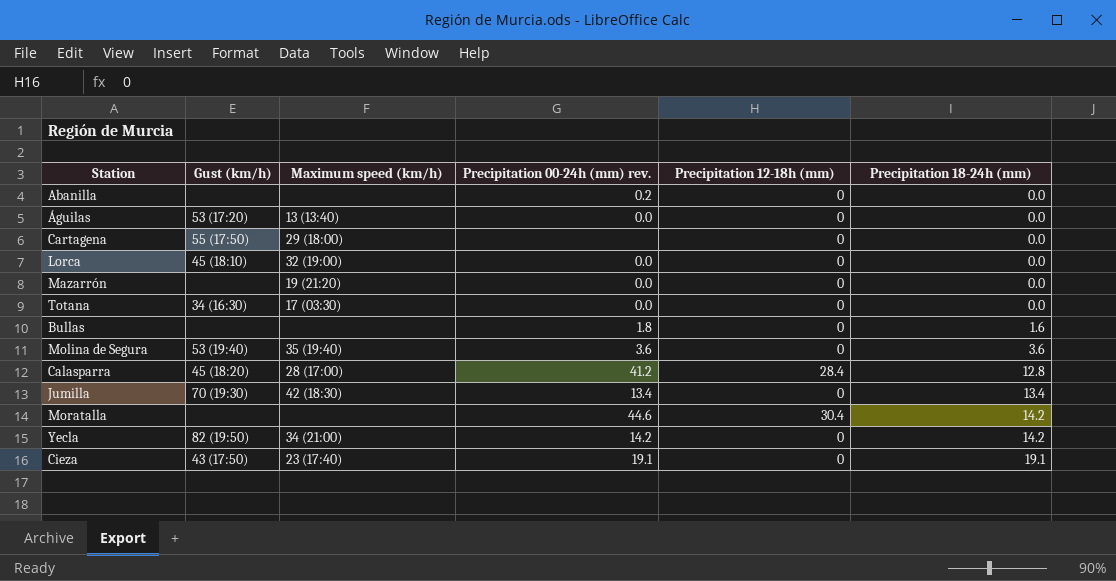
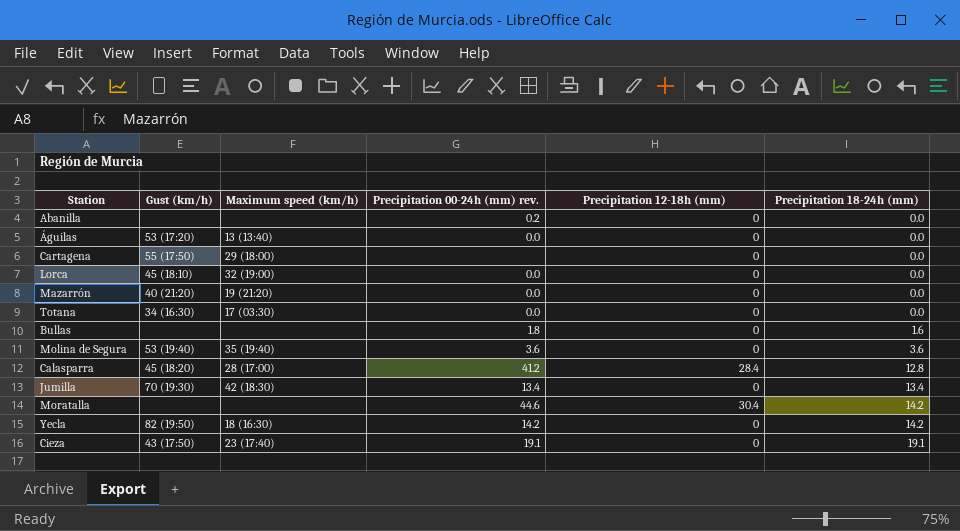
Mazarrón | Gust (km/h): none -> 40 (21:20)
Yecla | Maximum speed (km/h): 34 (21:00) -> 18 (16:30)

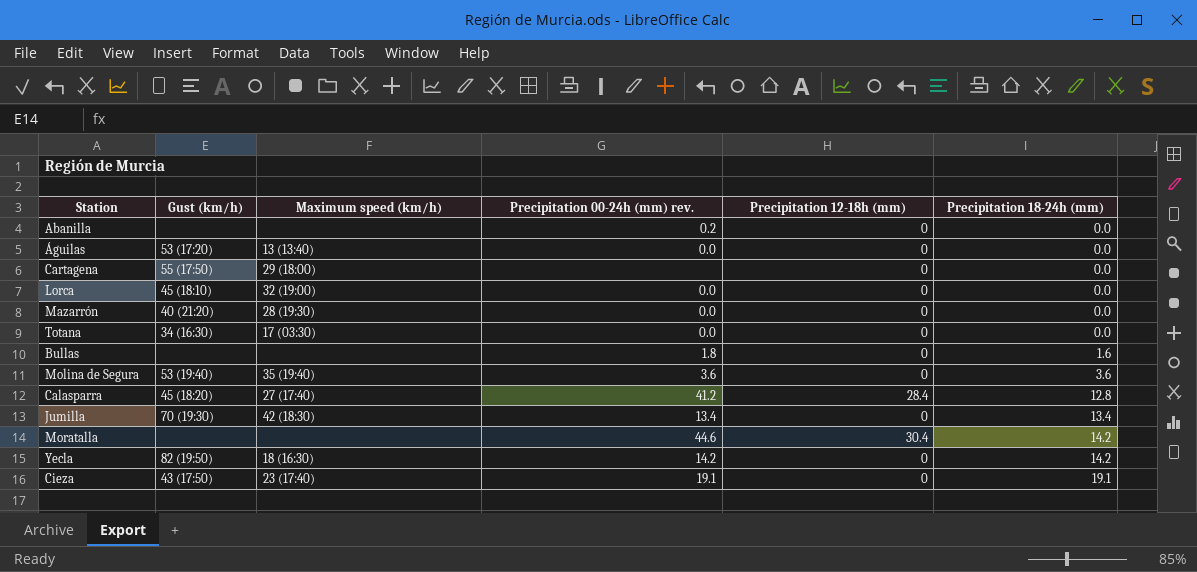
Mazarrón | Maximum speed (km/h): 19 (21:20) -> 28 (19:30)
Calasparra | Maximum speed (km/h): 28 (17:00) -> 27 (17:40)

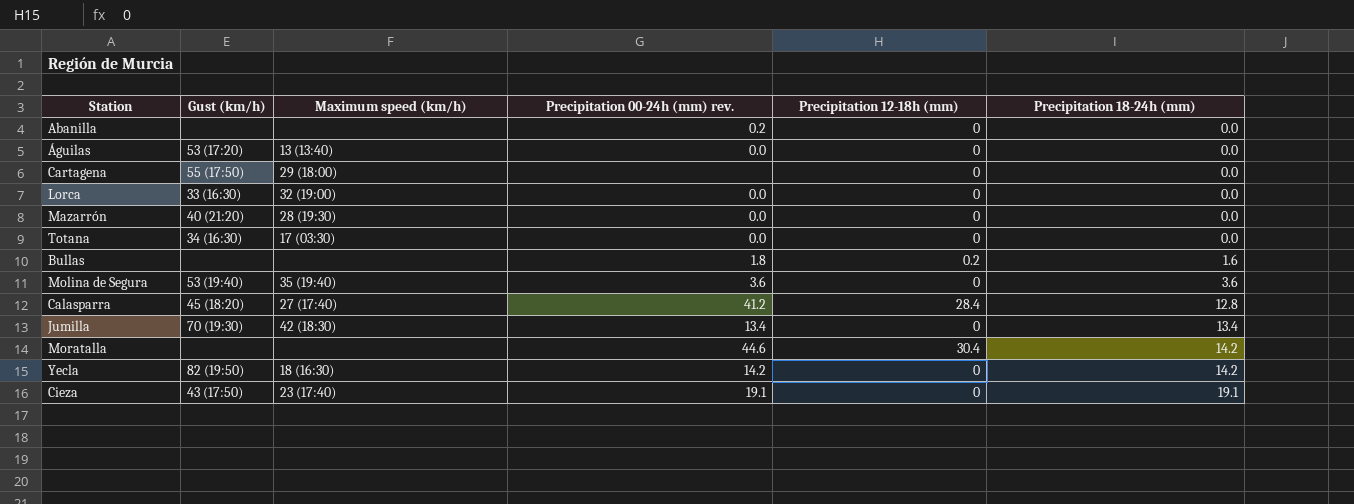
Lorca | Gust (km/h): 45 (18:10) -> 33 (16:30)
Bullas | Precipitation 12-18h (mm): 0 -> 0.2

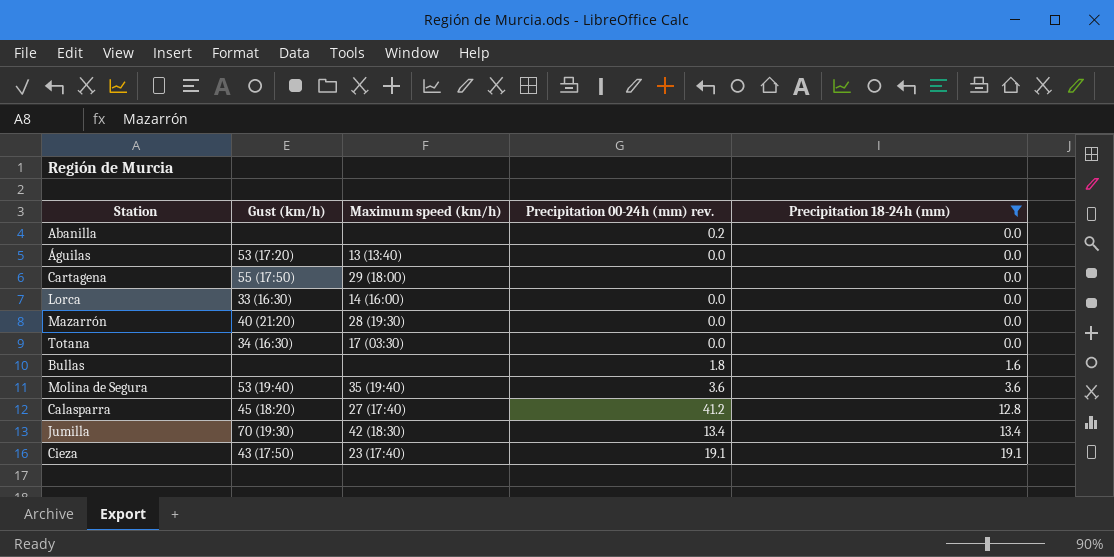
filter: none -> Precipitation 18-24h (mm) != 14.2
column Precipitation 12-18h (mm) | position: 5 -> none
Lorca | Maximum speed (km/h): 32 (19:00) -> 14 (16:00)

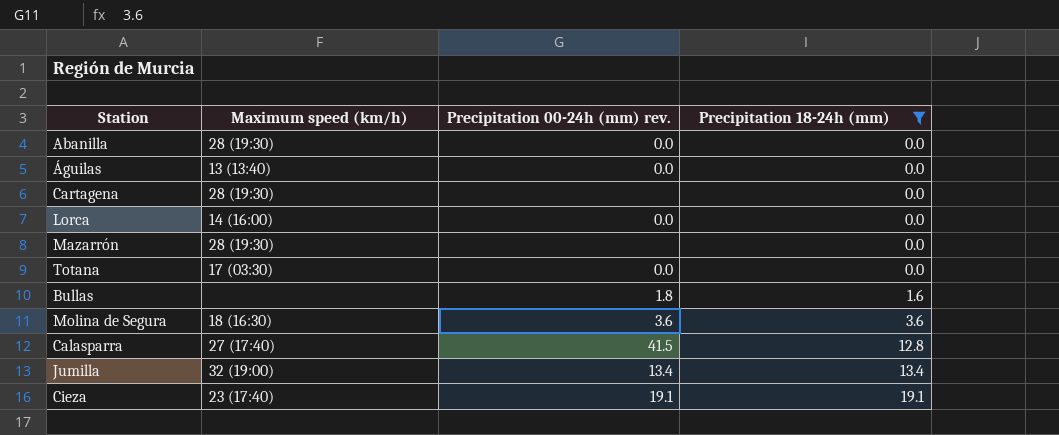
column Gust (km/h) | position: 2 -> none
Abanilla | Maximum speed (km/h): none -> 28 (19:30)
Abanilla | Precipitation 00-24h (mm) rev.: 0.2 -> 0.0
Cartagena | Maximum speed (km/h): 29 (18:00) -> 28 (19:30)
Mazarrón | Precipitation 00-24h (mm) rev.: 0.0 -> none
Molina de Segura | Maximum speed (km/h): 35 (19:40) -> 18 (16:30)
Calasparra | Precipitation 00-24h (mm) rev.: 41.2 -> 41.5
Jumilla | Maximum speed (km/h): 42 (18:30) -> 32 (19:00)

